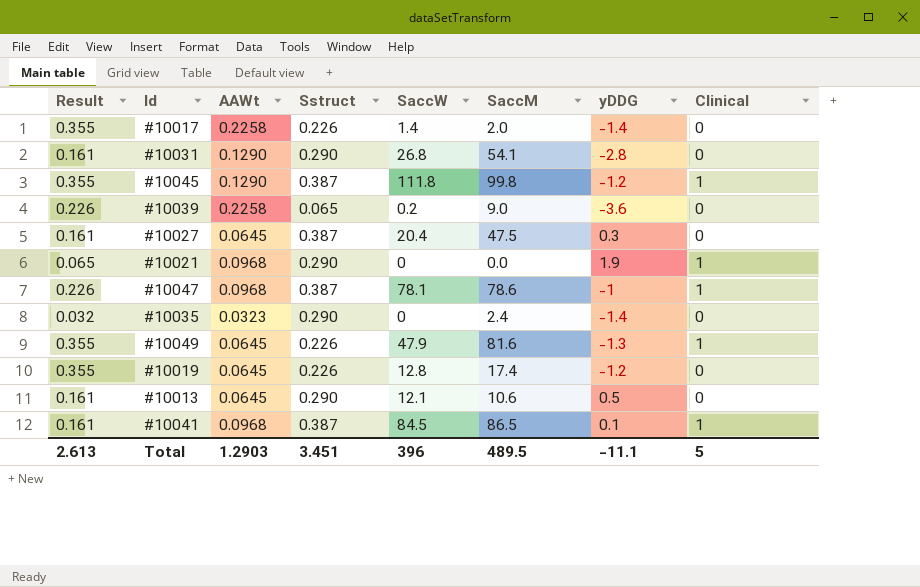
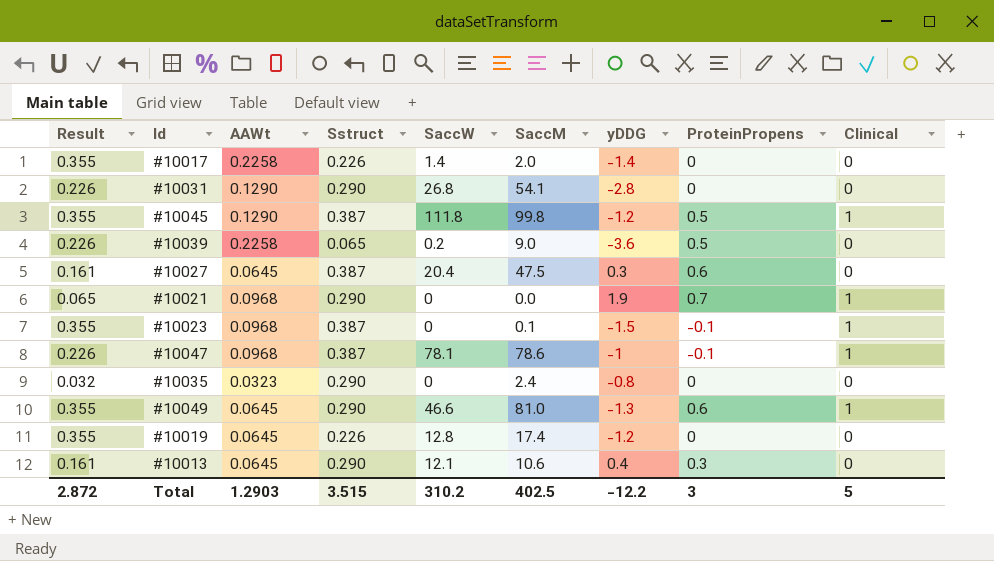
column ProteinPropens | position: none -> 8
row #10041: 0.161 | 0.0968 | 0.387 | 84.5 | 86.5 | 0.1 | 1 -> none
#10031 | Result: 0.161 -> 0.226
row #10023: none -> 0.355 | 0.0968 | 0.387 | 0 | 0.1 | -1.5 | -0.1 | 1
#10035 | yDDG: -1.4 -> -0.8
#10049 | Sstruct: 0.226 -> 0.290
#10049 | SaccW: 47.9 -> 46.6
#10049 | SaccM: 81.6 -> 81.0
#10013 | yDDG: 0.5 -> 0.4
Total | Result: 2.613 -> 2.872
Total | Sstruct: 3.451 -> 3.515
Total | SaccW: 396 -> 310.2
Total | SaccM: 489.5 -> 402.5
Total | yDDG: -11.1 -> -12.2

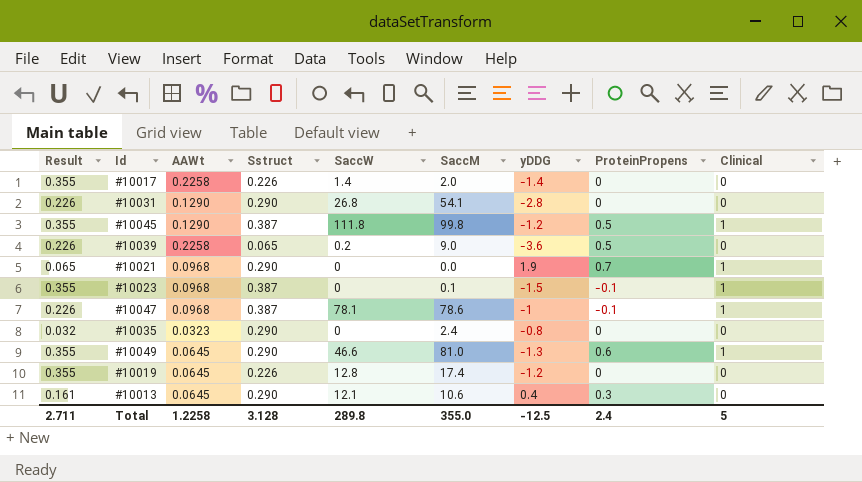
row #10027: 0.161 | 0.0645 | 0.387 | 20.4 | 47.5 | 0.3 | 0.6 | 0 -> none
Total | Result: 2.872 -> 2.711
Total | AAWt: 1.2903 -> 1.2258
Total | Sstruct: 3.515 -> 3.128
Total | SaccW: 310.2 -> 289.8
Total | SaccM: 402.5 -> 355.0
Total | yDDG: -12.2 -> -12.5
Total | ProteinPropens: 3 -> 2.4

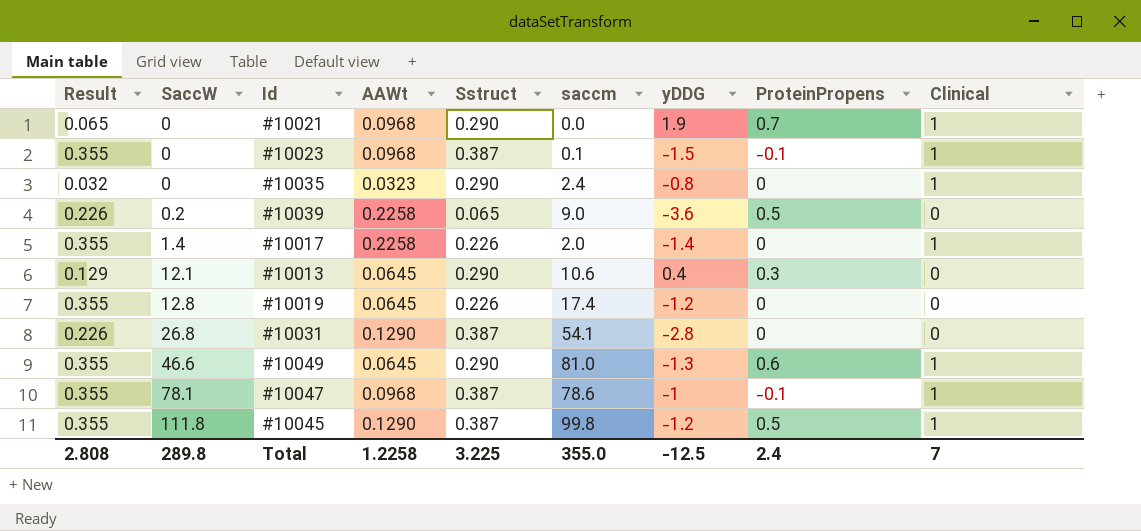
row order: none -> SaccW ascending
column SaccW | position: 5 -> 2
column name: SaccM -> saccm
#10035 | Clinical: 0 -> 1
#10017 | Clinical: 0 -> 1
#10013 | Result: 0.161 -> 0.129
#10031 | Sstruct: 0.290 -> 0.387
#10047 | Result: 0.226 -> 0.355
Total | Result: 2.711 -> 2.808
Total | Sstruct: 3.128 -> 3.225
Total | Clinical: 5 -> 7

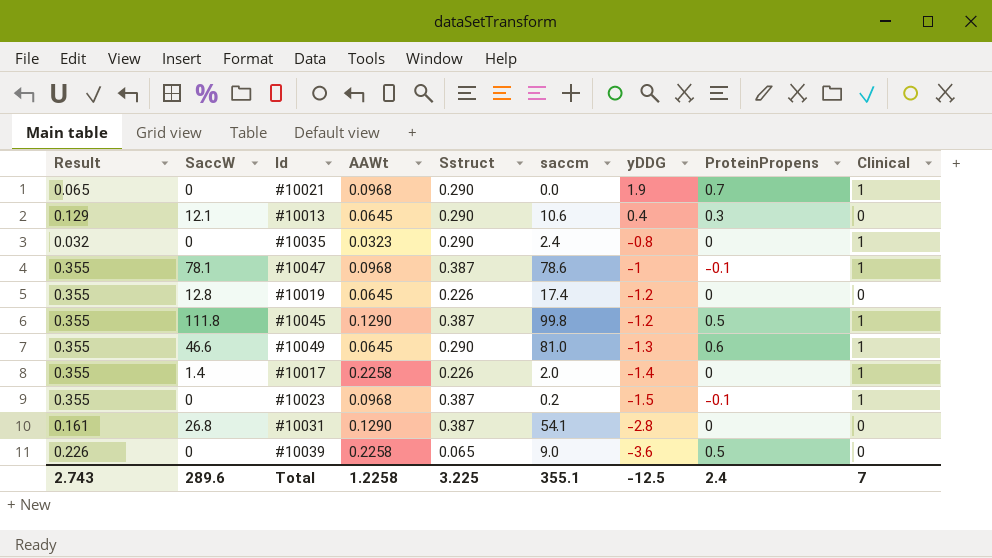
row order: SaccW ascending -> yDDG descending
#10023 | saccm: 0.1 -> 0.2
#10031 | Result: 0.226 -> 0.161
#10039 | SaccW: 0.2 -> 0
Total | Result: 2.808 -> 2.743
Total | SaccW: 289.8 -> 289.6
Total | saccm: 355.0 -> 355.1

